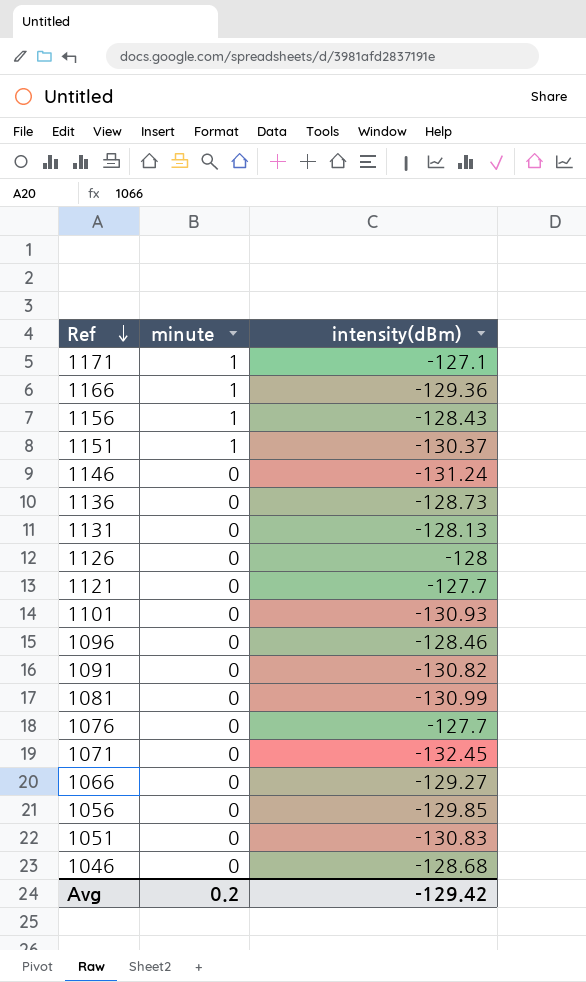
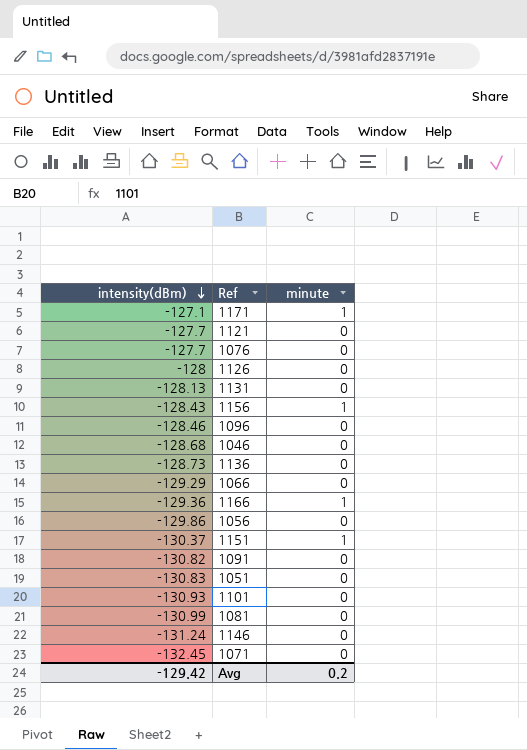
row order: Ref descending -> intensity(dBm) descending
column intensity(dBm) | position: 3 -> 1
1066 | intensity(dBm): -129.27 -> -129.29
1056 | intensity(dBm): -129.85 -> -129.86

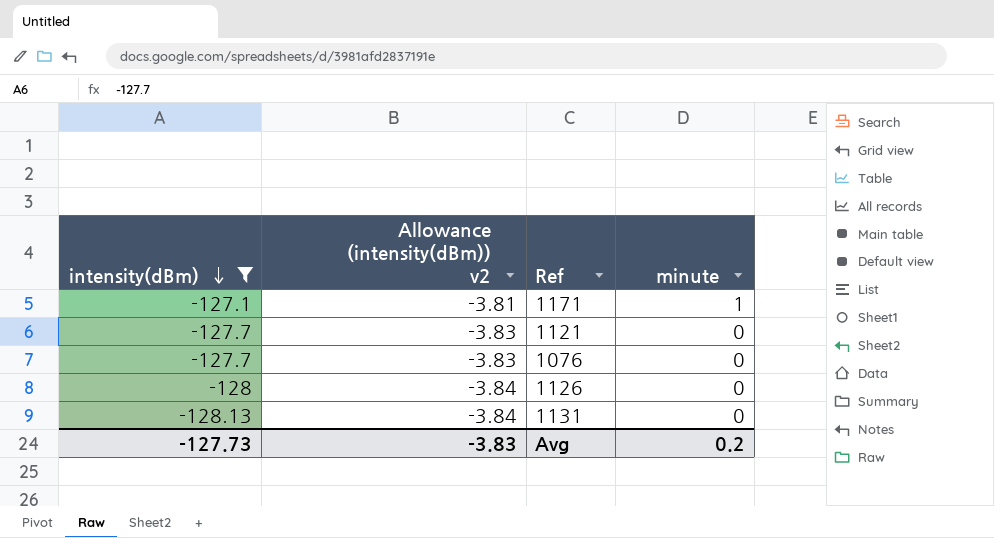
filter: none -> intensity(dBm) >= -128.13
column Allowance (intensity(dBm)) v2 | formula: none -> [intensity(dBm)] * 0.03
Avg | intensity(dBm): -129.42 -> -127.73

